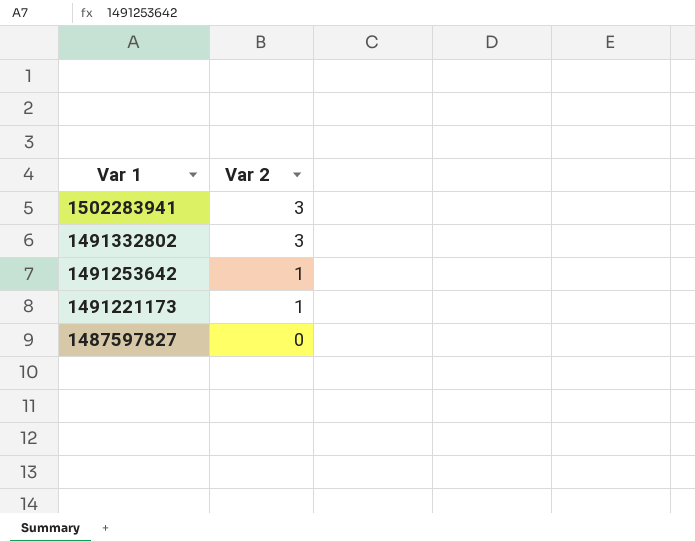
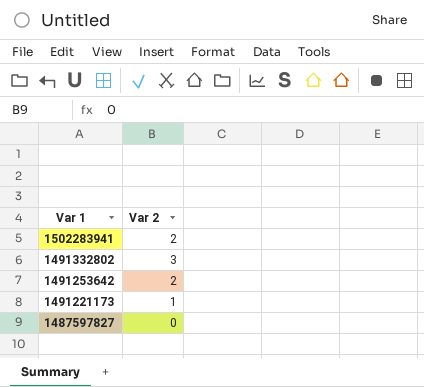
1502283941 | Var 2: 3 -> 2
1491253642 | Var 2: 1 -> 2

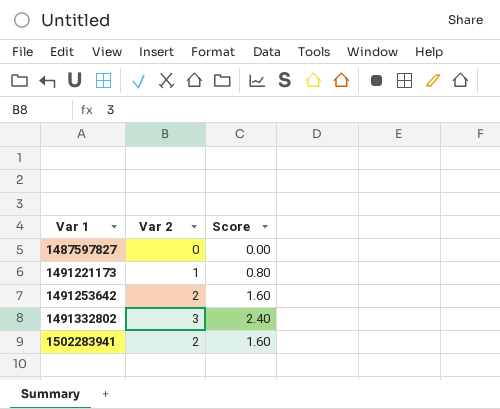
row order: Var 1 descending -> Var 1 ascending
column Score | formula: none -> [Var 2] * 0.8

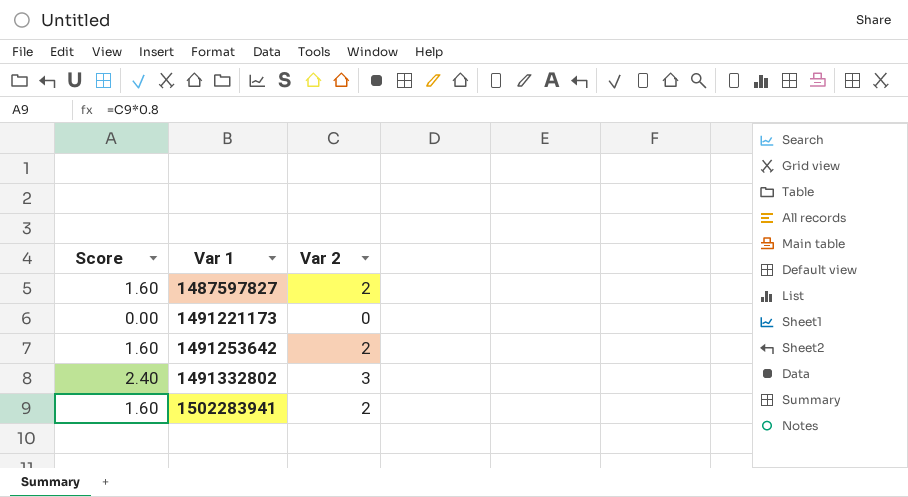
column Score | position: 3 -> 1
1487597827 | Score: 0.00 -> 1.60
1487597827 | Var 2: 0 -> 2
1491221173 | Score: 0.80 -> 0.00
1491221173 | Var 2: 1 -> 0

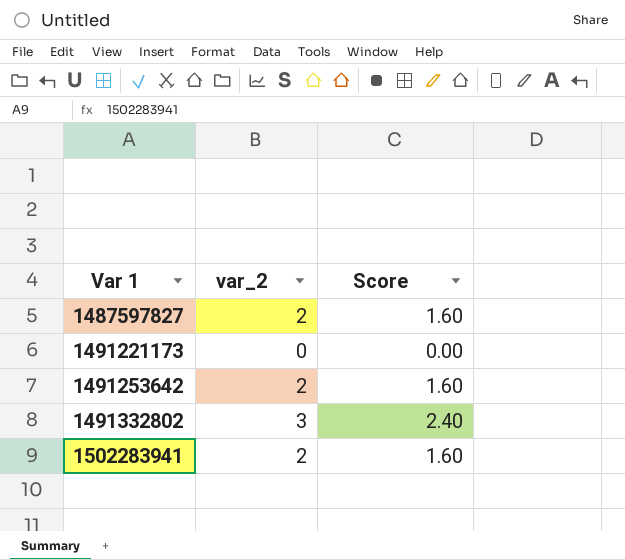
column name: Var 2 -> var_2
column Score | position: 1 -> 3

